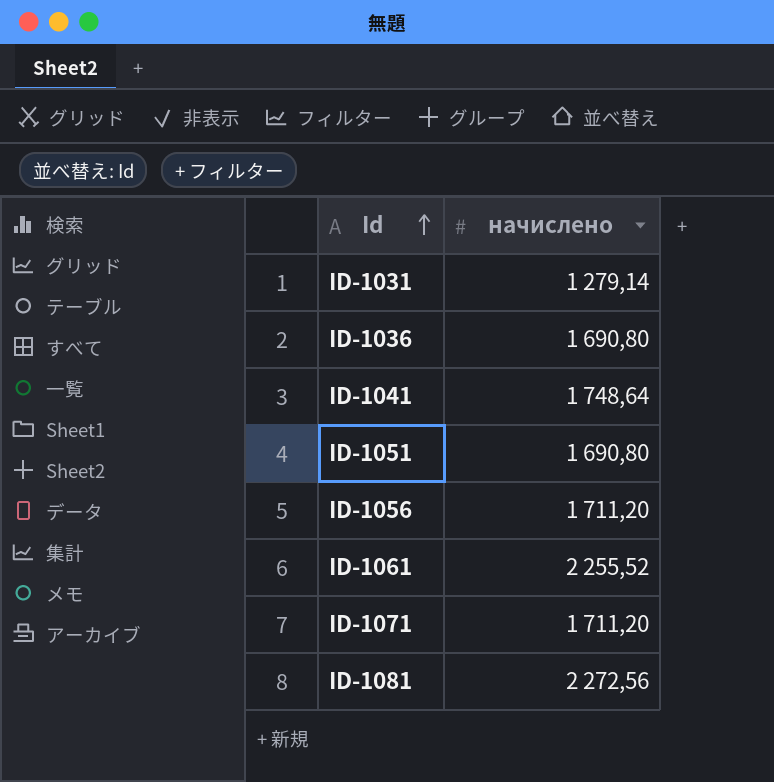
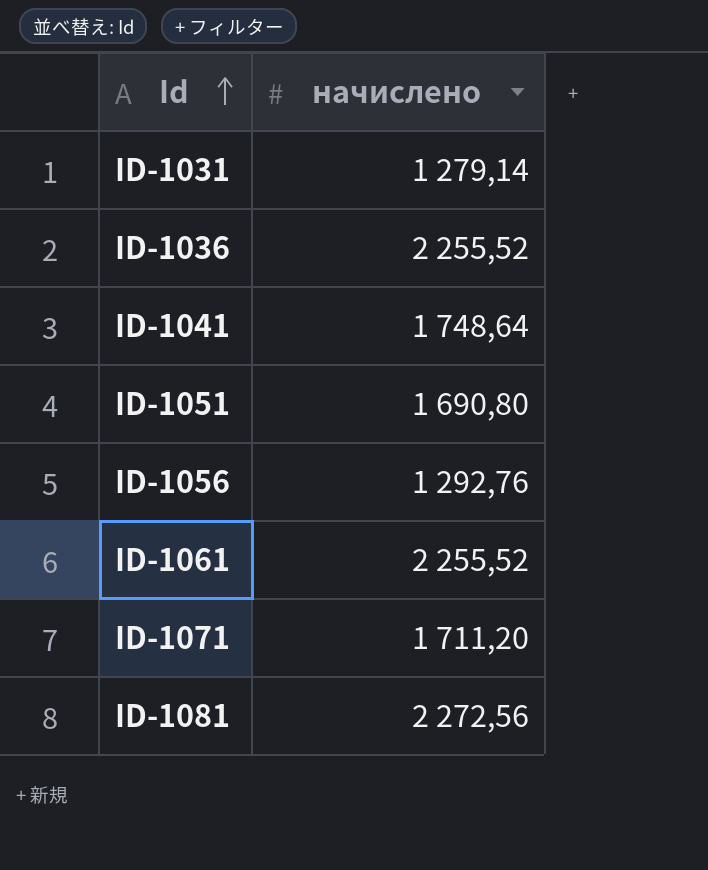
ID-1036 | начислено: 1 690,80 -> 2 255,52
ID-1056 | начислено: 1 711,20 -> 1 292,76

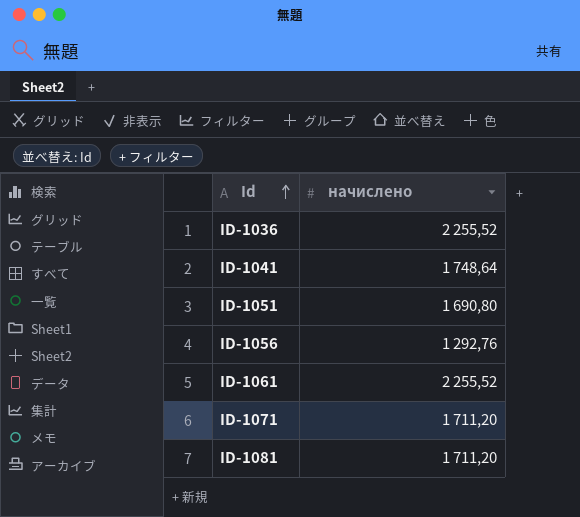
row ID-1031: 1 279,14 -> none
ID-1081 | начислено: 2 272,56 -> 1 711,20

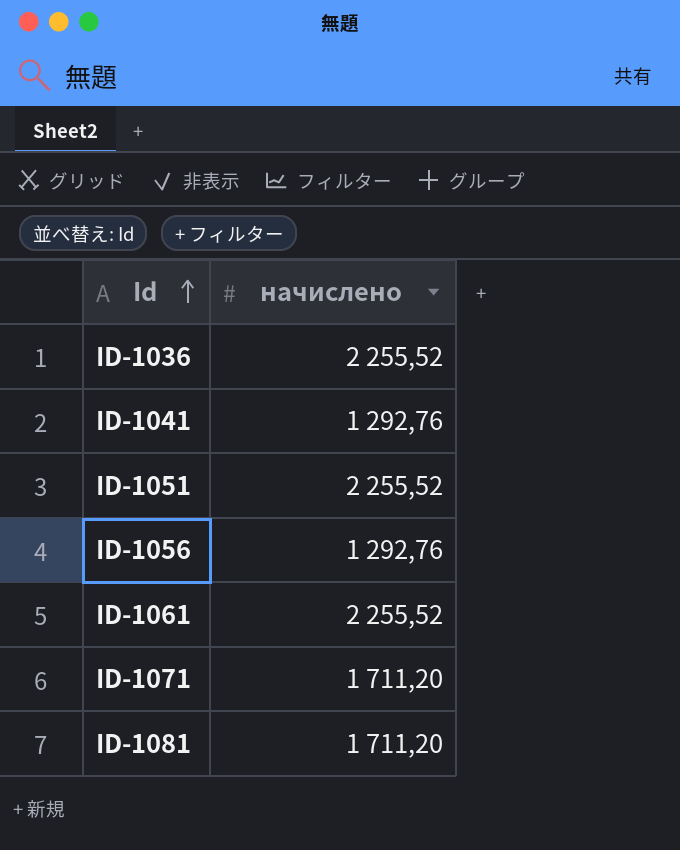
ID-1041 | начислено: 1 748,64 -> 1 292,76
ID-1051 | начислено: 1 690,80 -> 2 255,52

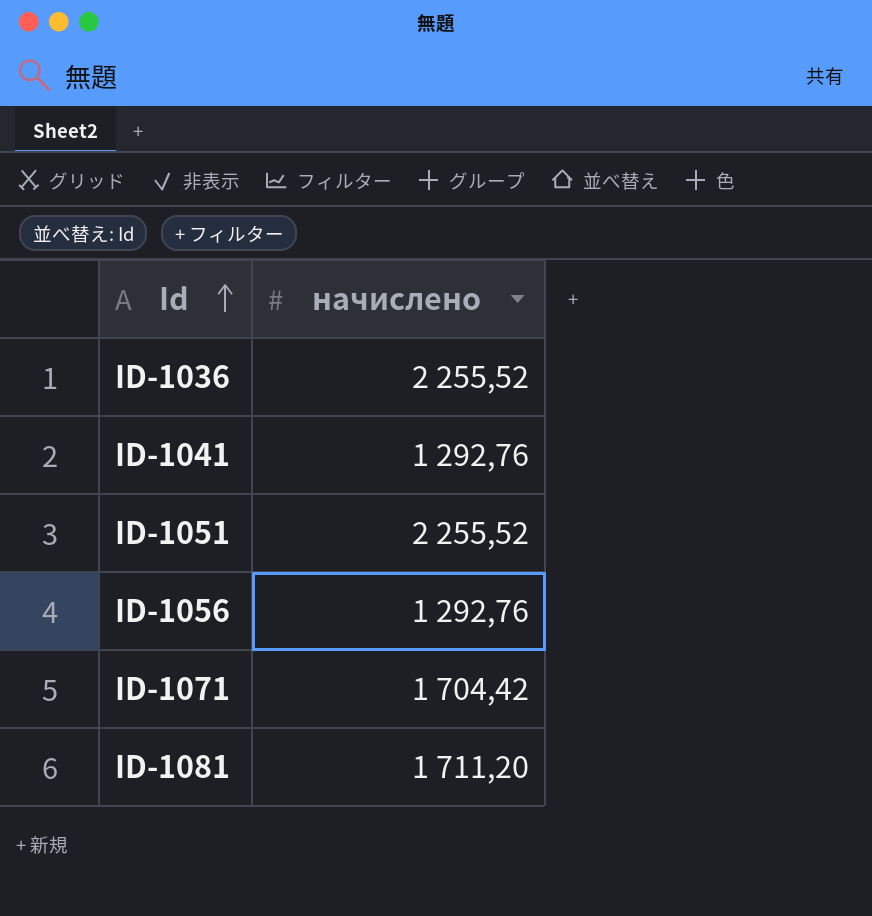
row ID-1061: 2 255,52 -> none
ID-1071 | начислено: 1 711,20 -> 1 704,42

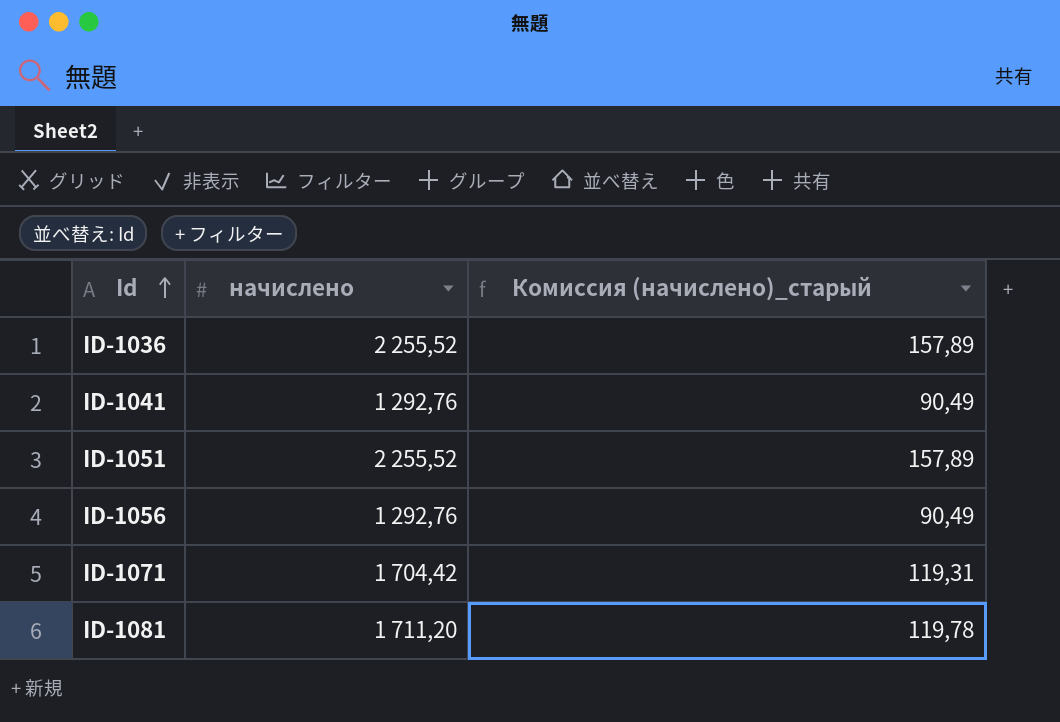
column Комиссия (начислено)_старый | formula: none -> [начислено] * 0,07

